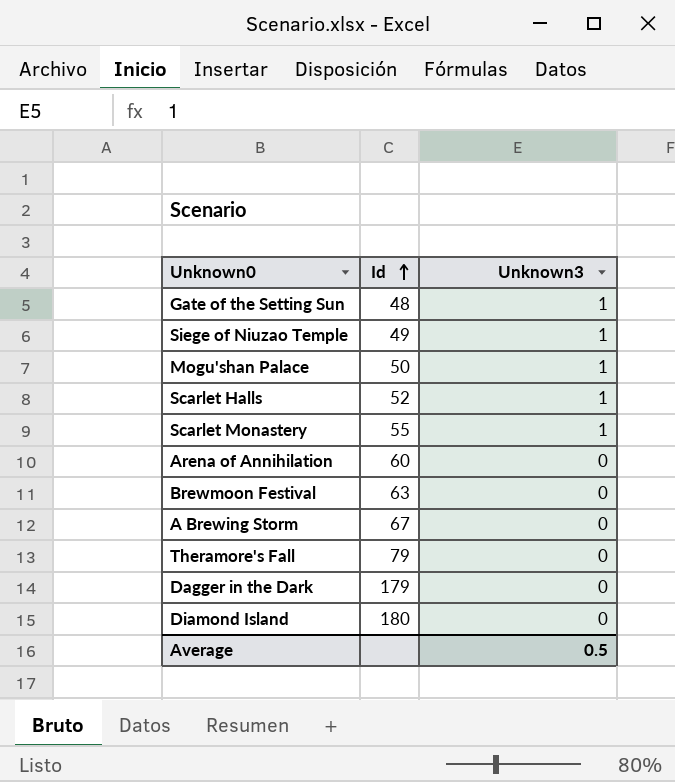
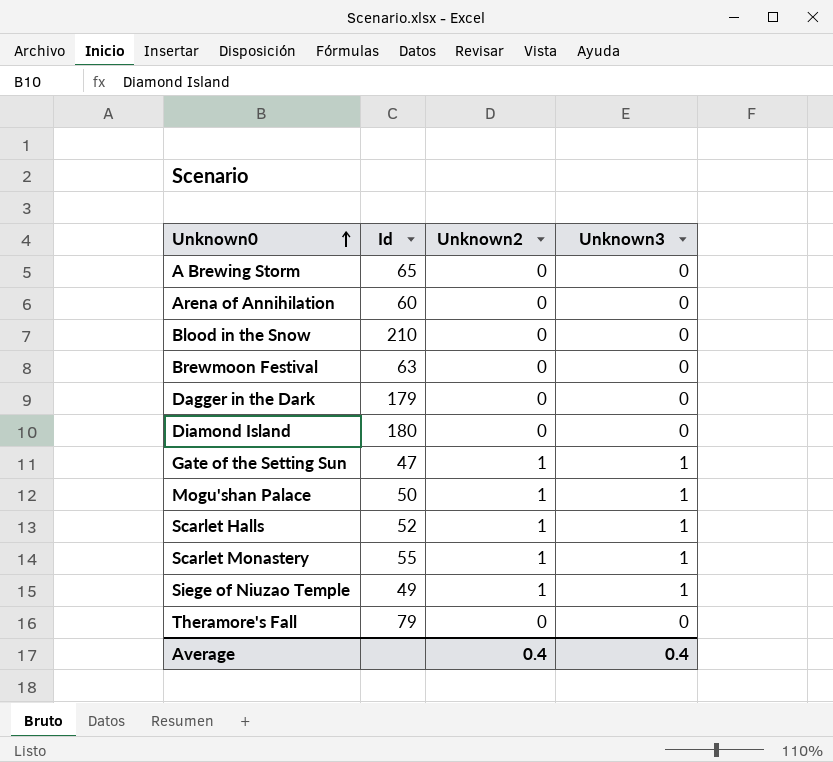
row order: Id ascending -> Unknown0 ascending
column Unknown2 | position: none -> 3
A Brewing Storm | Id: 67 -> 65
row Blood in the Snow: none -> 210 | 0 | 0
Gate of the Setting Sun | Id: 48 -> 47
Average | Unknown3: 0.5 -> 0.4

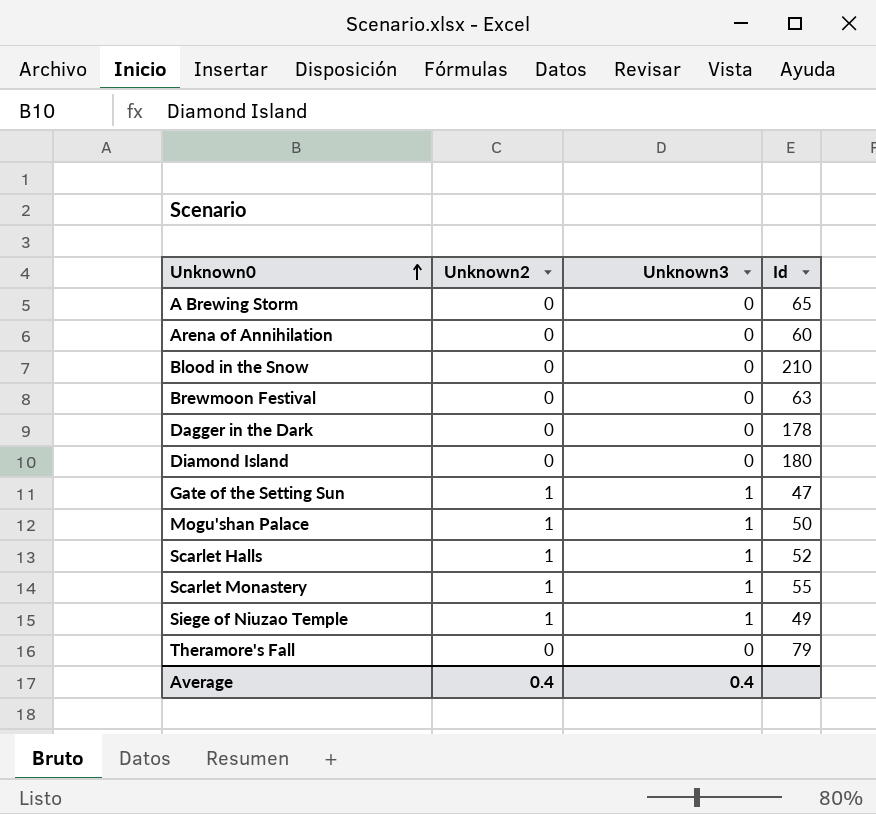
column Id | position: 2 -> 4
Dagger in the Dark | Id: 179 -> 178

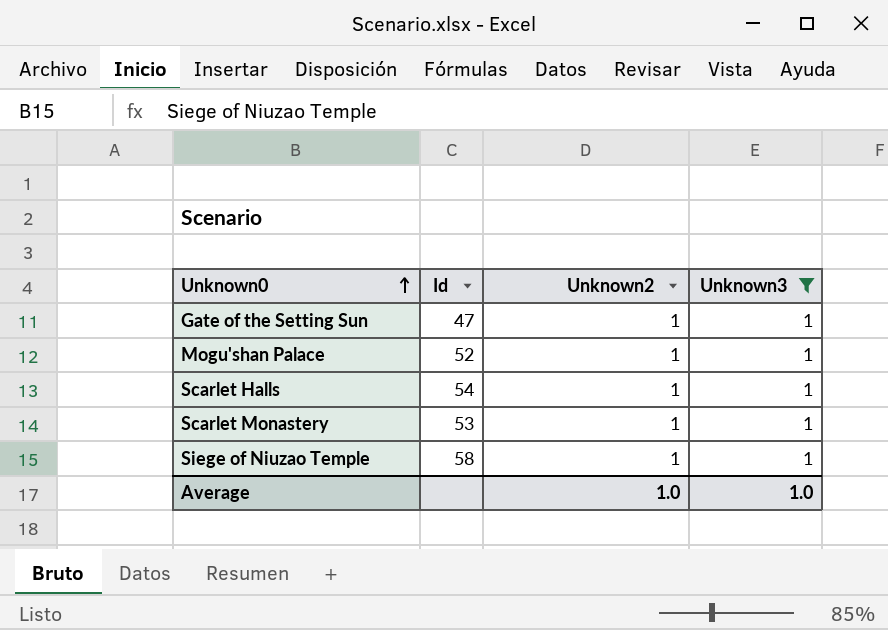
filter: none -> Unknown3 = 1
column Id | position: 4 -> 2
Mogu'shan Palace | Id: 50 -> 52
Scarlet Halls | Id: 52 -> 54
Scarlet Monastery | Id: 55 -> 53
Siege of Niuzao Temple | Id: 49 -> 58
Average | Unknown2: 0.4 -> 1.0
Average | Unknown3: 0.4 -> 1.0

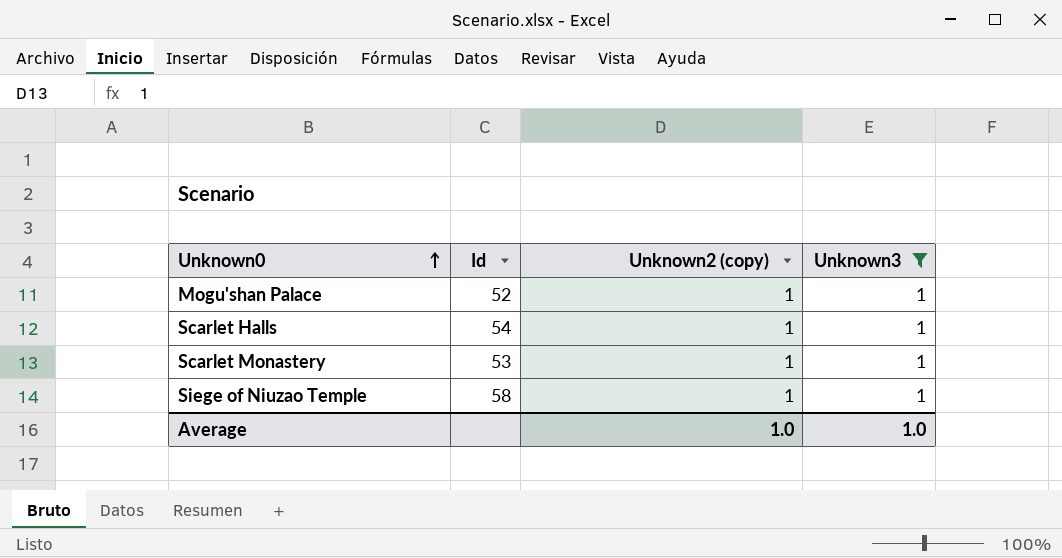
column name: Unknown2 -> Unknown2 (copy)
row Gate of the Setting Sun: 47 | 1 | 1 -> none

